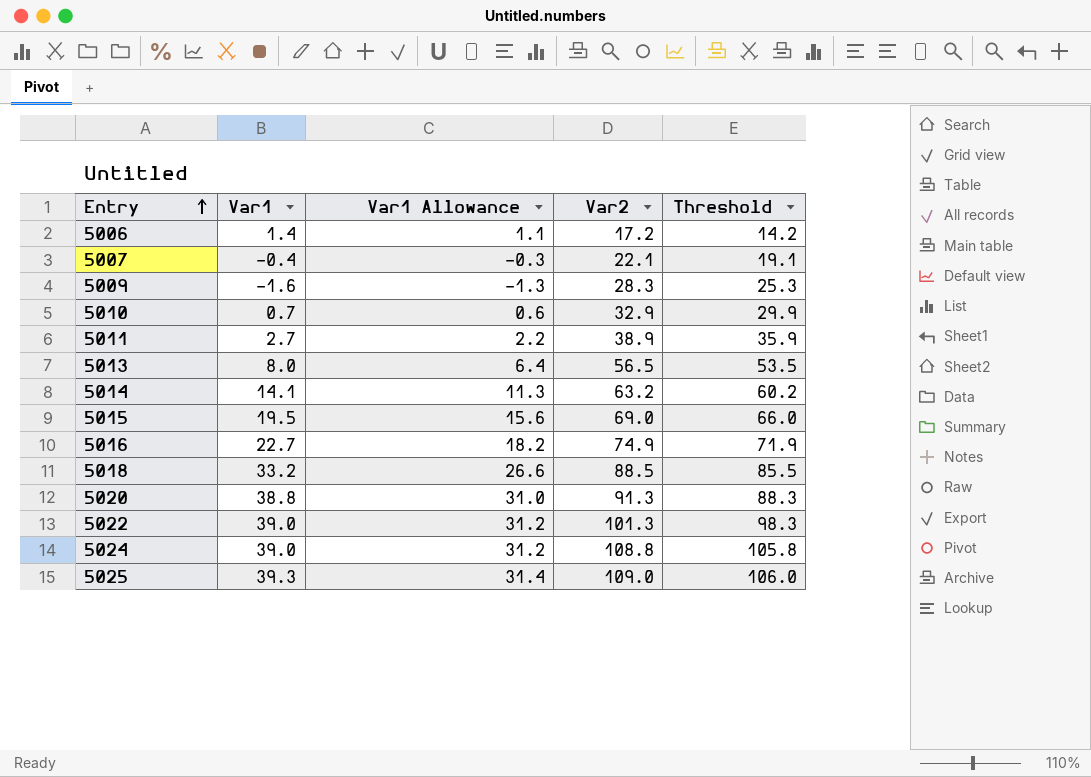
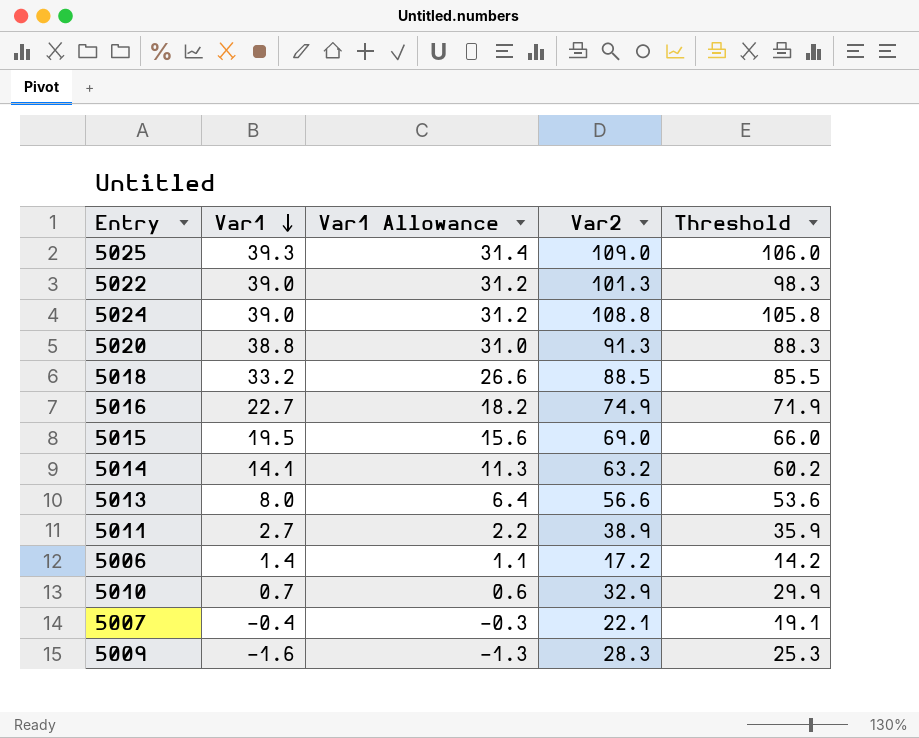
row order: Entry ascending -> Var1 descending
5013 | Var2: 56.5 -> 56.6
5013 | Threshold: 53.5 -> 53.6

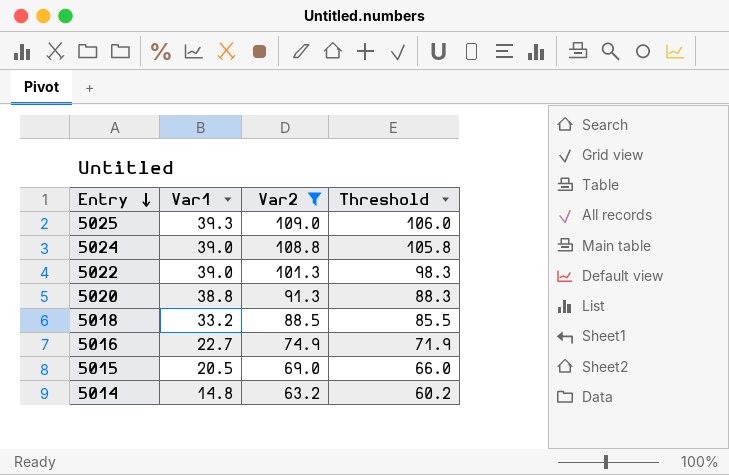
filter: none -> Var2 >= 63.2
row order: Var1 descending -> Entry descending
column Var1 Allowance | formula: [Var1] * 0.8 -> none
5015 | Var1: 19.5 -> 20.5
5014 | Var1: 14.1 -> 14.8

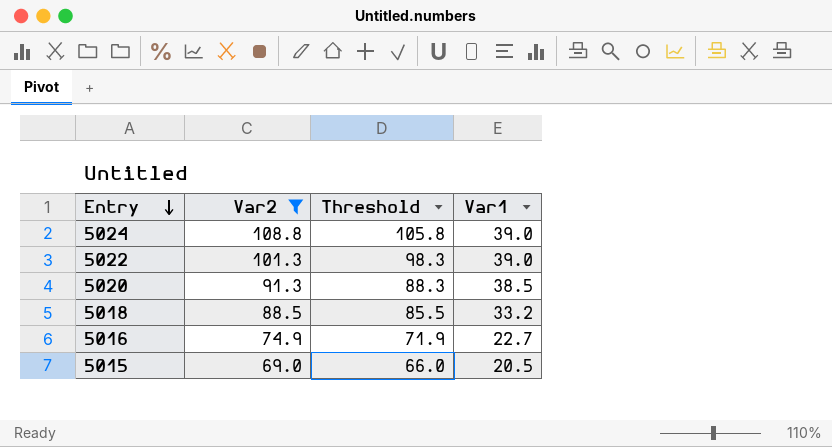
column Var1 | position: 2 -> 4
row 5025: 39.3 | 109.0 | 106.0 -> none
row 5014: 14.8 | 63.2 | 60.2 -> none
5020 | Var1: 38.8 -> 38.5

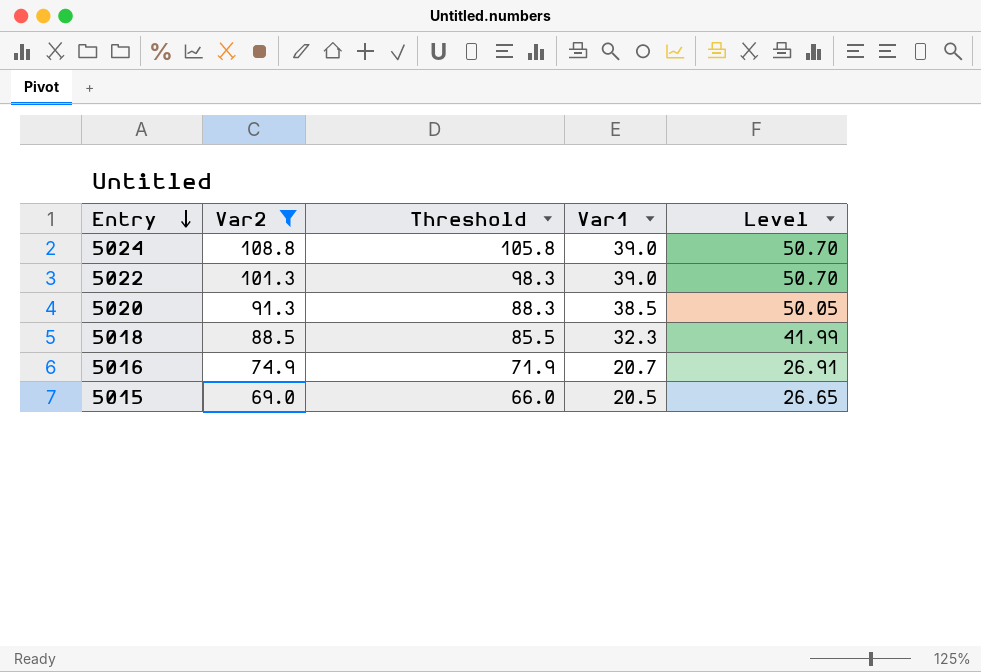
column Level | formula: none -> [Var1] * 1.3
5018 | Var1: 33.2 -> 32.3
5016 | Var1: 22.7 -> 20.7

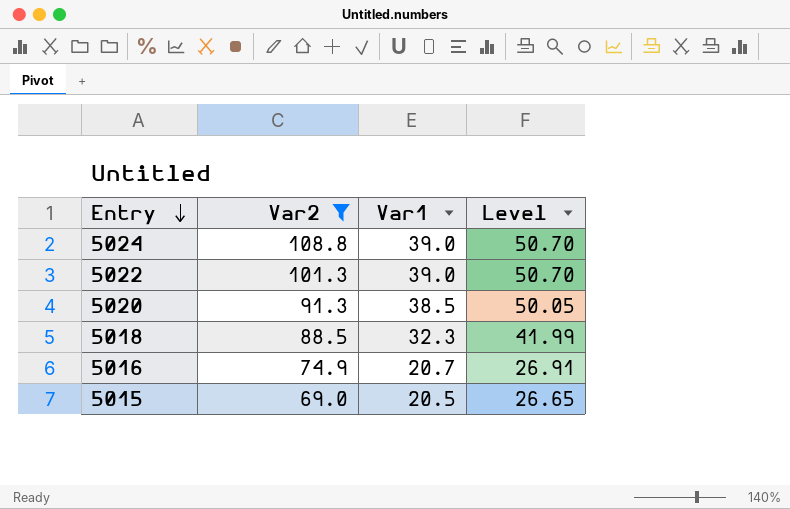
column Threshold | formula: [Var2] - 3 -> none

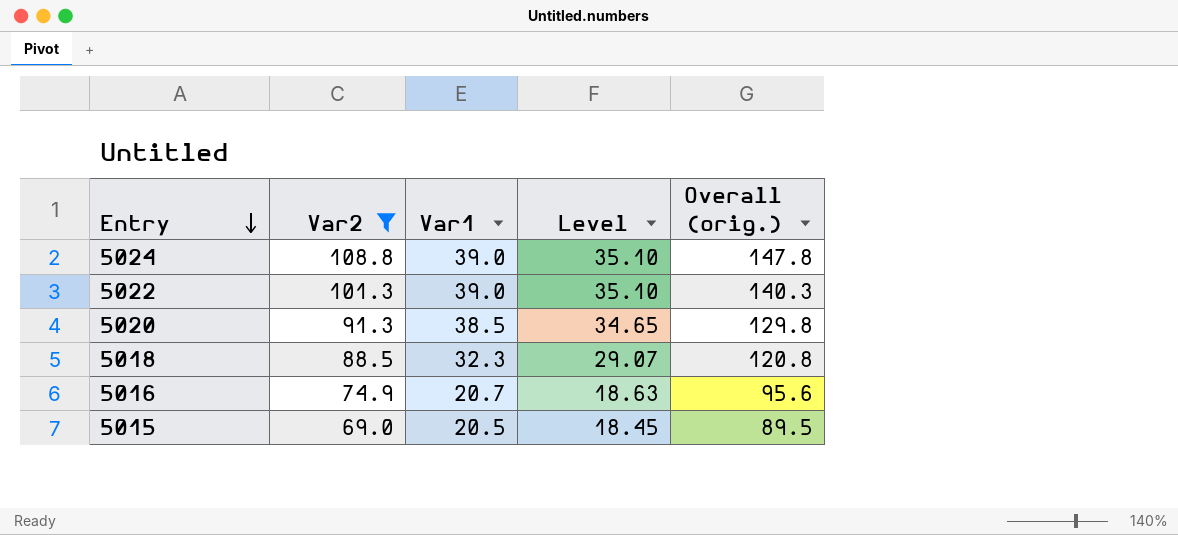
column Level | formula: [Var1] * 1.3 -> [Var1] * 0.9
column Overall (orig.) | formula: none -> [Var2] + [Var1]

